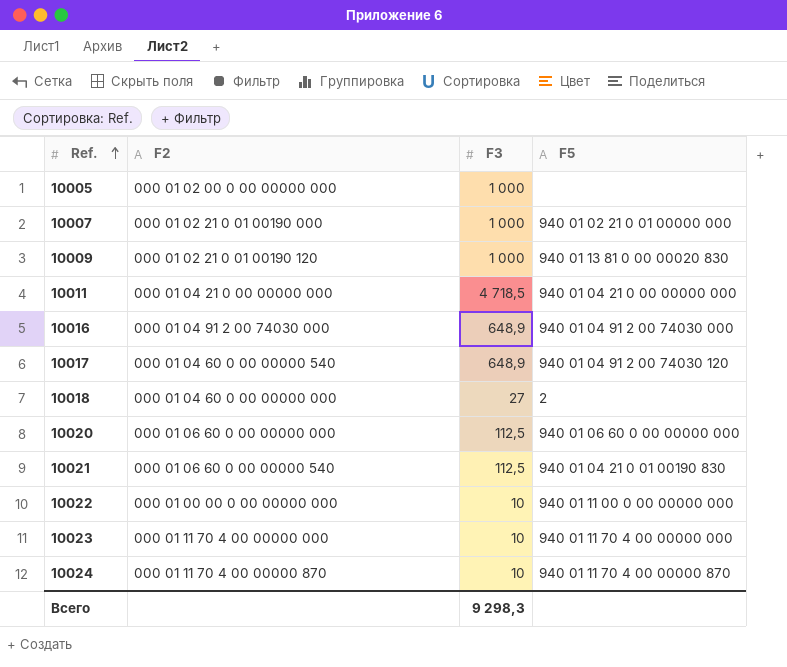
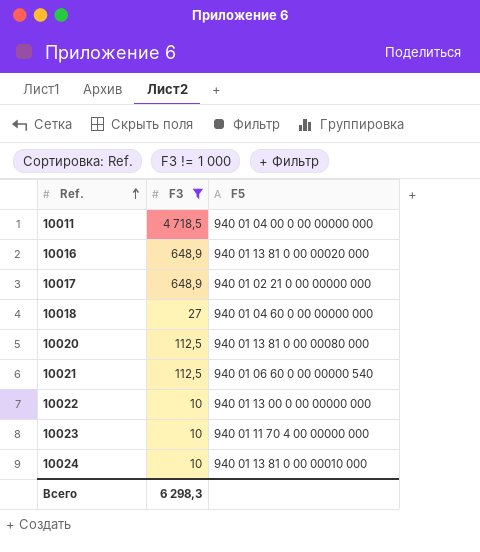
filter: none -> F3 != 1 000
column F2 | position: 2 -> none
10011 | F5: 940 01 04 21 0 00 00000 000 -> 940 01 04 00 0 00 00000 000
10016 | F5: 940 01 04 91 2 00 74030 000 -> 940 01 13 81 0 00 00020 000
10017 | F5: 940 01 04 91 2 00 74030 120 -> 940 01 02 21 0 00 00000 000
10018 | F5: 2 -> 940 01 04 60 0 00 00000 000
10020 | F5: 940 01 06 60 0 00 00000 000 -> 940 01 13 81 0 00 00080 000
10021 | F5: 940 01 04 21 0 01 00190 830 -> 940 01 06 60 0 00 00000 540
10022 | F5: 940 01 11 00 0 00 00000 000 -> 940 01 13 00 0 00 00000 000
10024 | F5: 940 01 11 70 4 00 00000 870 -> 940 01 13 81 0 00 00010 000
Всего | F3: 9 298,3 -> 6 298,3

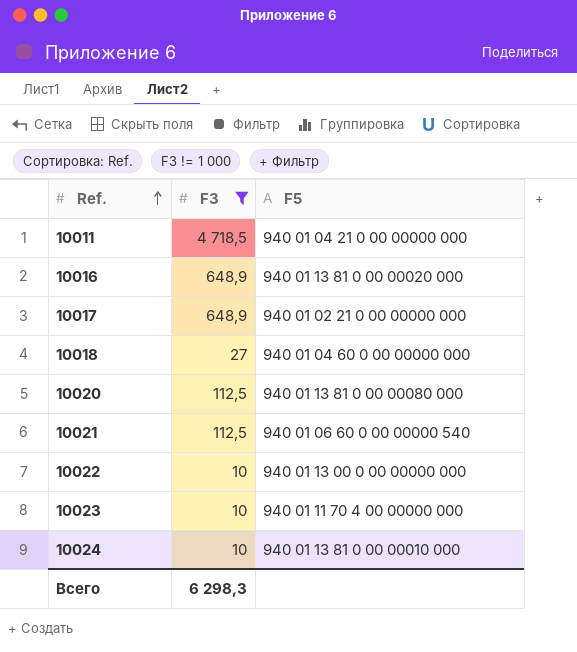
10011 | F5: 940 01 04 00 0 00 00000 000 -> 940 01 04 21 0 00 00000 000

